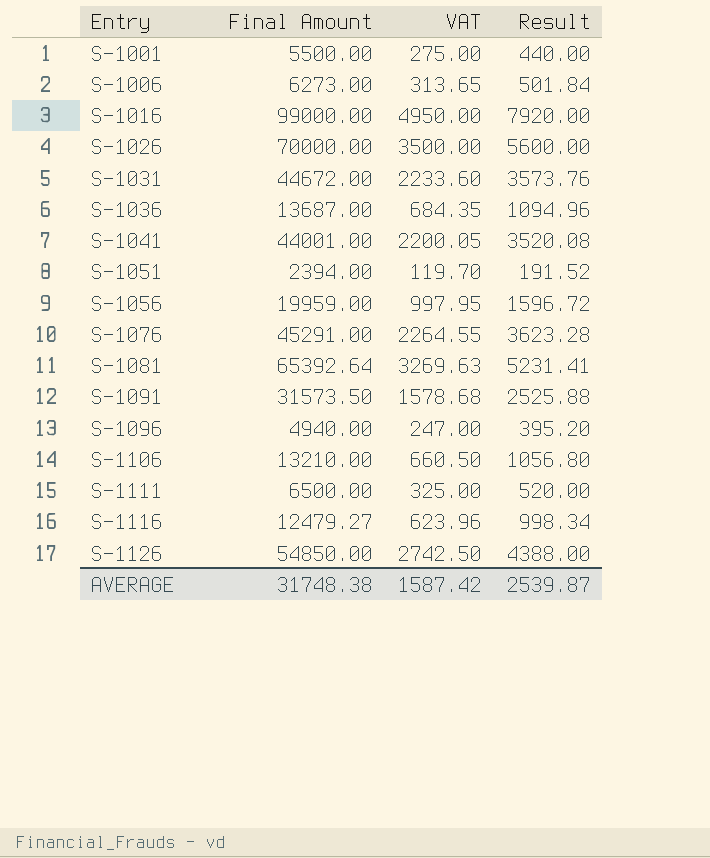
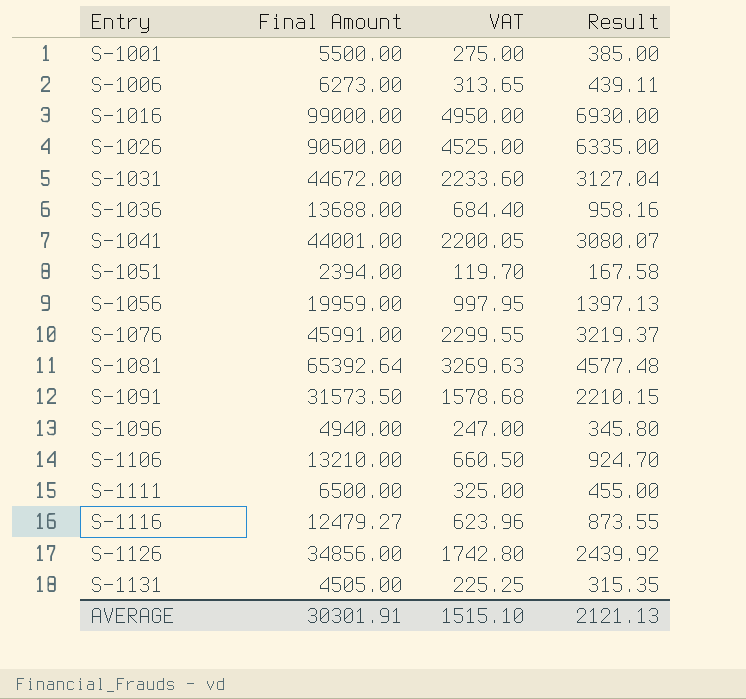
column Result | formula: [Final Amount] * 0.08 -> [Final Amount] * 0.07
S-1026 | Final Amount: 70000.00 -> 90500.00
S-1026 | VAT: 3500.00 -> 4525.00
S-1036 | Final Amount: 13687.00 -> 13688.00
S-1036 | VAT: 684.35 -> 684.40
S-1076 | Final Amount: 45291.00 -> 45991.00
S-1076 | VAT: 2264.55 -> 2299.55
S-1126 | Final Amount: 54850.00 -> 34856.00
S-1126 | VAT: 2742.50 -> 1742.80
row S-1131: none -> 4505.00 | 225.25 | 315.35
AVERAGE | Final Amount: 31748.38 -> 30301.91
AVERAGE | VAT: 1587.42 -> 1515.10
AVERAGE | Result: 2539.87 -> 2121.13

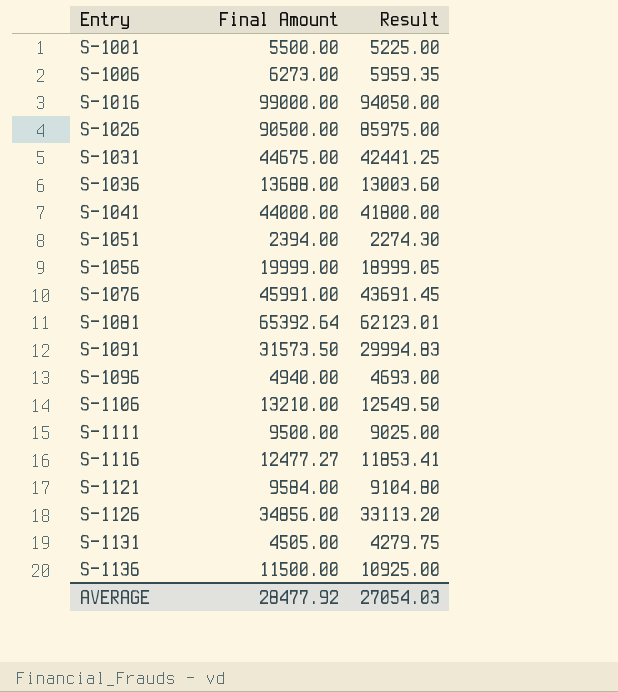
column VAT | formula: [Final Amount] * 0.05 -> none
column Result | formula: [Final Amount] * 0.07 -> [Final Amount] * 0.95
S-1031 | Final Amount: 44672.00 -> 44675.00
S-1041 | Final Amount: 44001.00 -> 44000.00
S-1056 | Final Amount: 19959.00 -> 19999.00
S-1111 | Final Amount: 6500.00 -> 9500.00
S-1116 | Final Amount: 12479.27 -> 12477.27
row S-1121: none -> 9584.00 | 9104.80
row S-1136: none -> 11500.00 | 10925.00
AVERAGE | Final Amount: 30301.91 -> 28477.92
AVERAGE | Result: 2121.13 -> 27054.03

